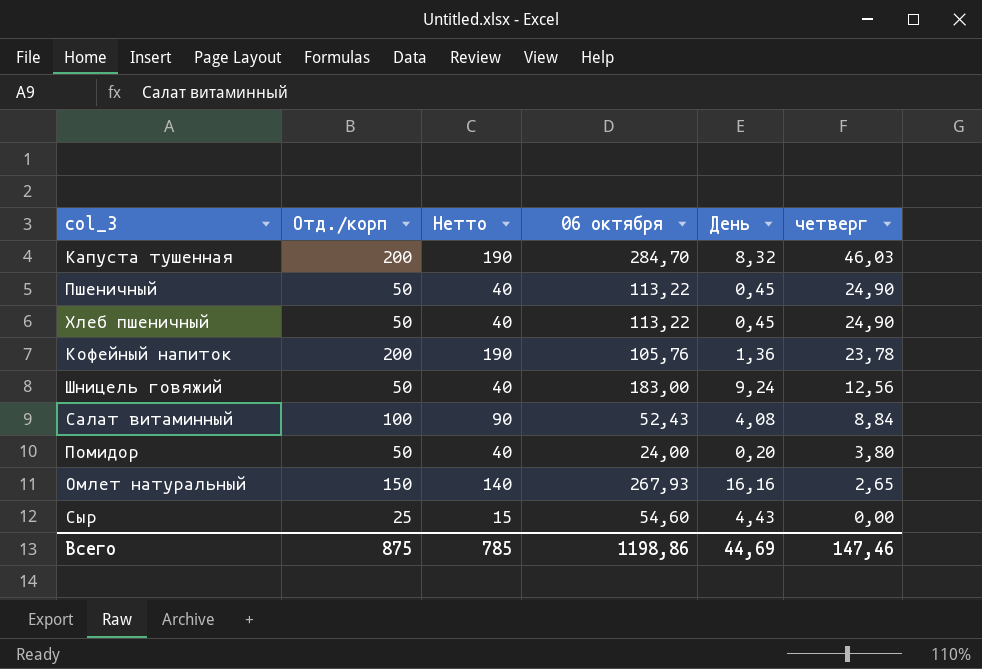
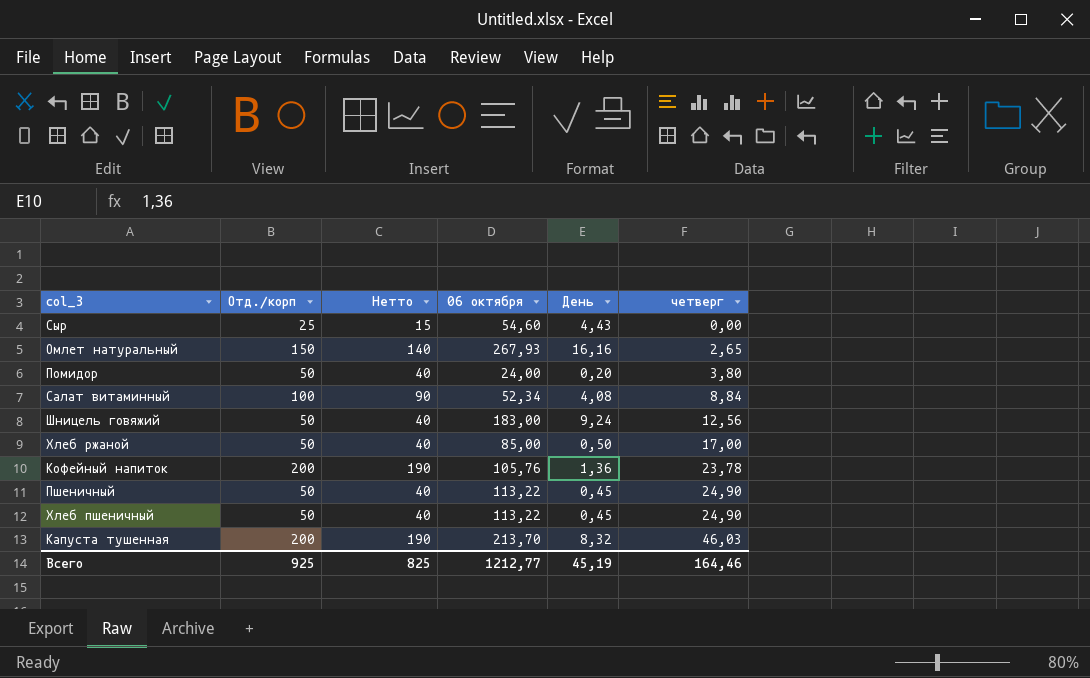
row order: четверг descending -> четверг ascending
Салат витаминный | 06 октября: 52,43 -> 52,34
row Хлеб ржаной: none -> 50 | 40 | 85,00 | 0,50 | 17,00
Капуста тушенная | 06 октября: 284,70 -> 213,70
Всего | Отд./корп: 875 -> 925
Всего | Нетто: 785 -> 825
Всего | 06 октября: 1198,86 -> 1212,77
Всего | День: 44,69 -> 45,19
Всего | четверг: 147,46 -> 164,46

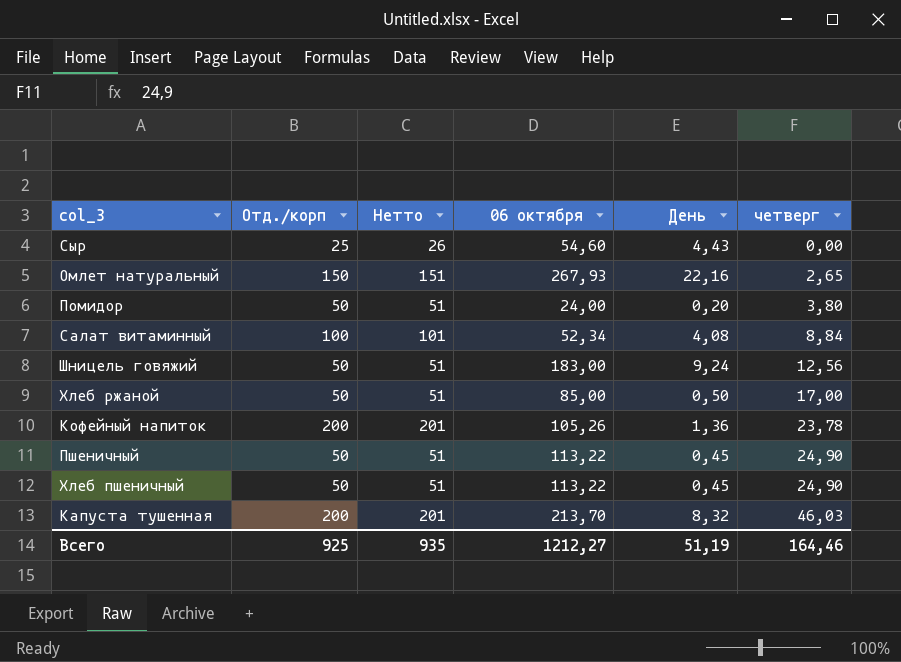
column Нетто | formula: [Отд./корп] - 10 -> [Отд./корп] + 1
Омлет натуральный | День: 16,16 -> 22,16
Кофейный напиток | 06 октября: 105,76 -> 105,26
Всего | Нетто: 825 -> 935
Всего | 06 октября: 1212,77 -> 1212,27
Всего | День: 45,19 -> 51,19

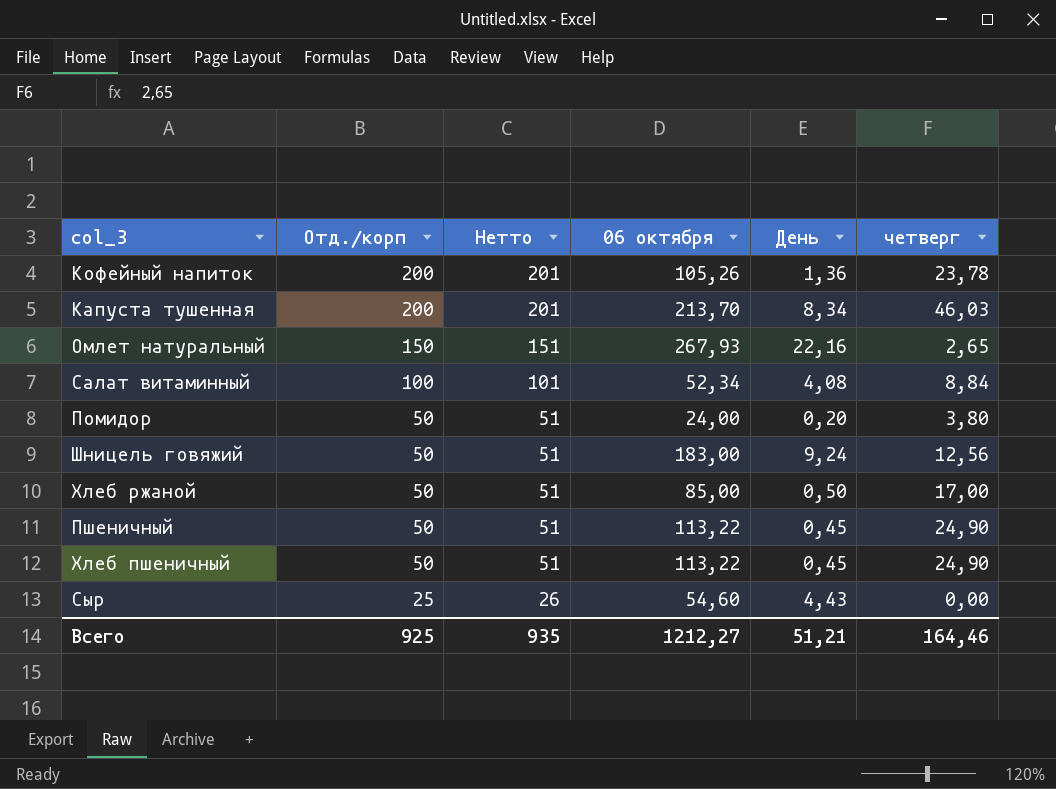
row order: четверг ascending -> Отд./корп descending
Капуста тушенная | День: 8,32 -> 8,34
Всего | День: 51,19 -> 51,21

